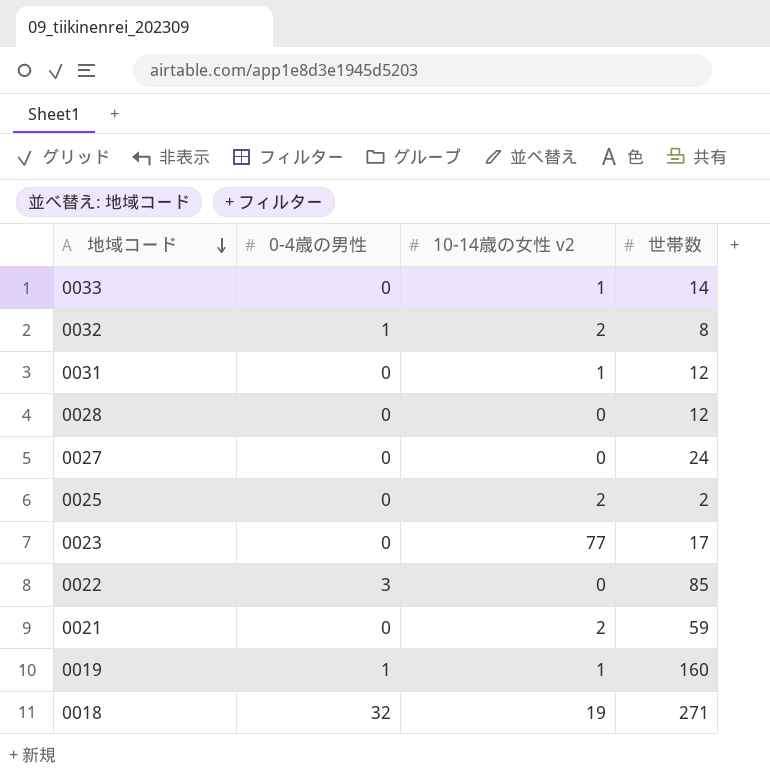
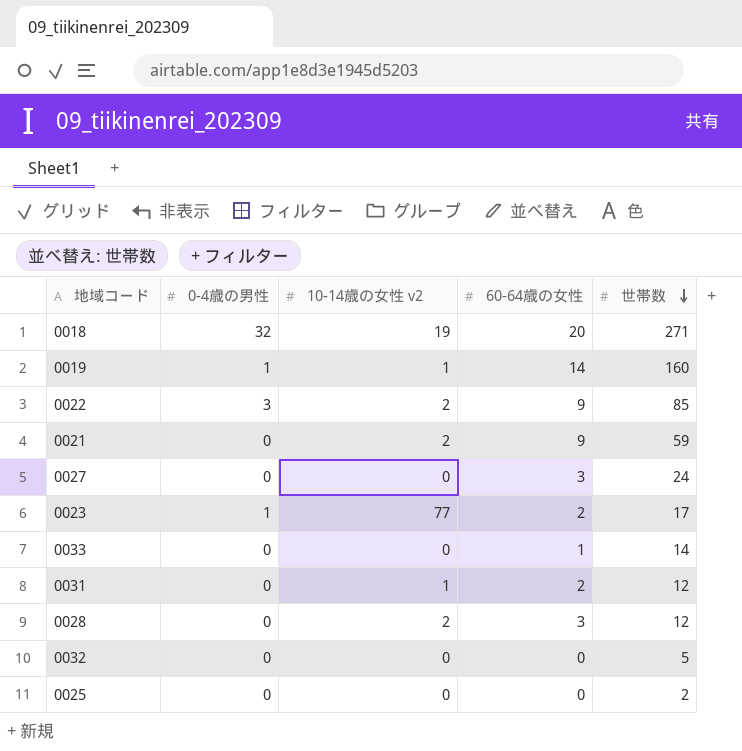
row order: 地域コード descending -> 世帯数 descending
column 60-64歳の女性 | position: none -> 4
0022 | 10-14歳の女性 v2: 0 -> 2
0023 | 0-4歳の男性: 0 -> 1
0033 | 10-14歳の女性 v2: 1 -> 0
0028 | 10-14歳の女性 v2: 0 -> 2
0032 | 0-4歳の男性: 1 -> 0
0032 | 10-14歳の女性 v2: 2 -> 0
0032 | 世帯数: 8 -> 5
0025 | 10-14歳の女性 v2: 2 -> 0

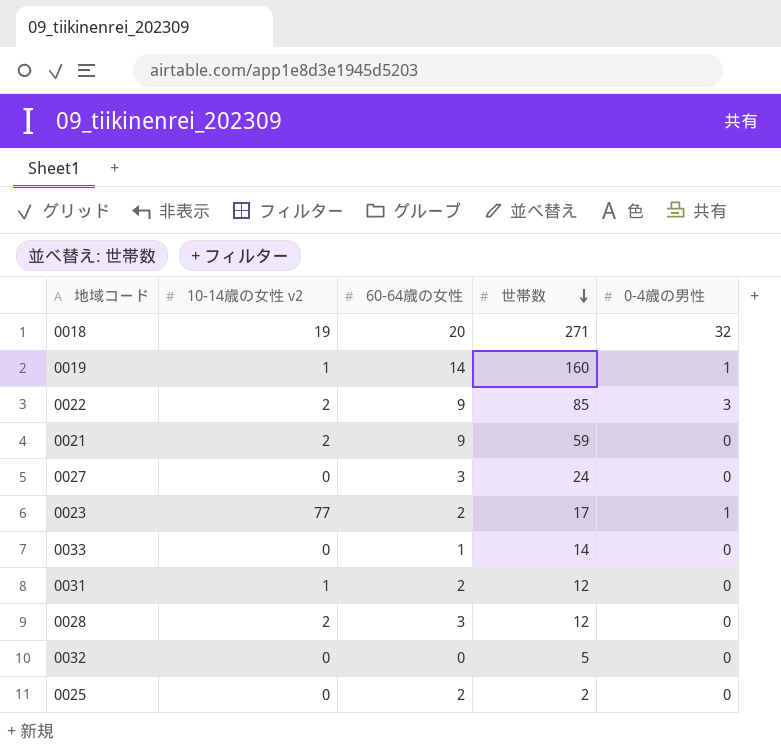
column 0-4歳の男性 | position: 2 -> 5
0025 | 60-64歳の女性: 0 -> 2

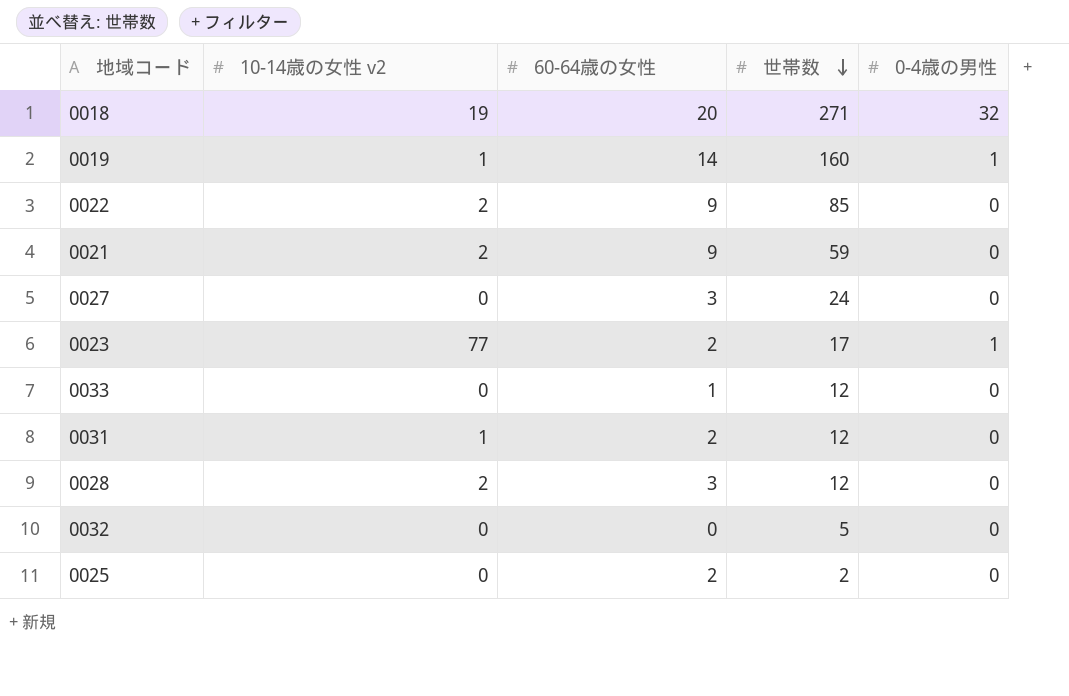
0022 | 0-4歳の男性: 3 -> 0
0033 | 世帯数: 14 -> 12

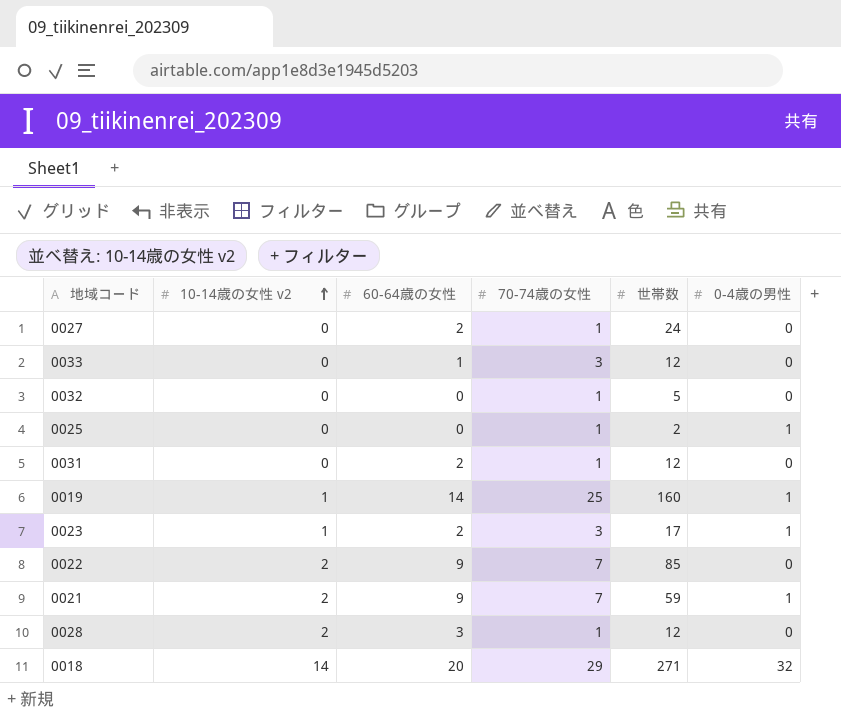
row order: 世帯数 descending -> 10-14歳の女性 v2 ascending
column 70-74歳の女性 | position: none -> 4
0027 | 60-64歳の女性: 3 -> 2
0025 | 60-64歳の女性: 2 -> 0
0025 | 0-4歳の男性: 0 -> 1
0031 | 10-14歳の女性 v2: 1 -> 0
0023 | 10-14歳の女性 v2: 77 -> 1
0021 | 0-4歳の男性: 0 -> 1
0018 | 10-14歳の女性 v2: 19 -> 14

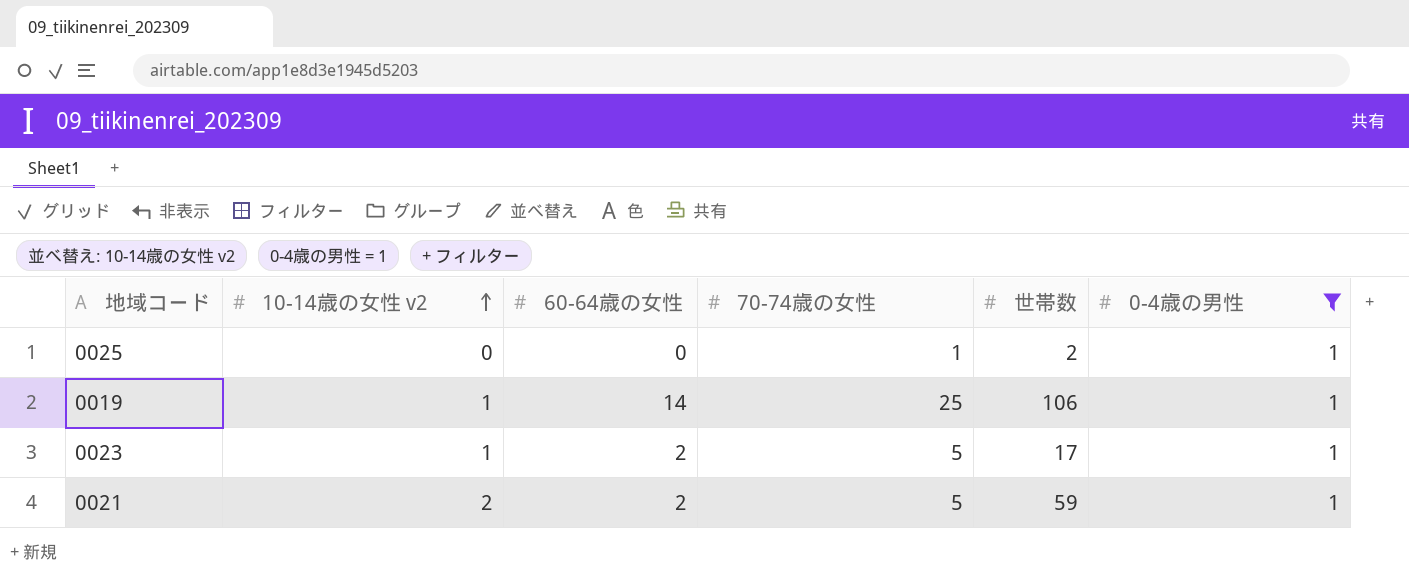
filter: none -> 0-4歳の男性 = 1
0019 | 世帯数: 160 -> 106
0023 | 70-74歳の女性: 3 -> 5
0021 | 60-64歳の女性: 9 -> 2
0021 | 70-74歳の女性: 7 -> 5

